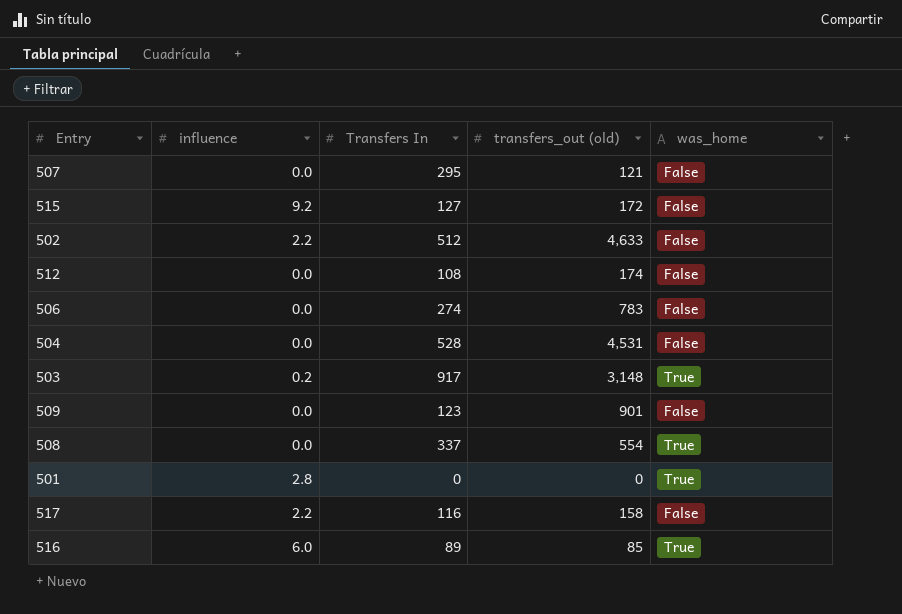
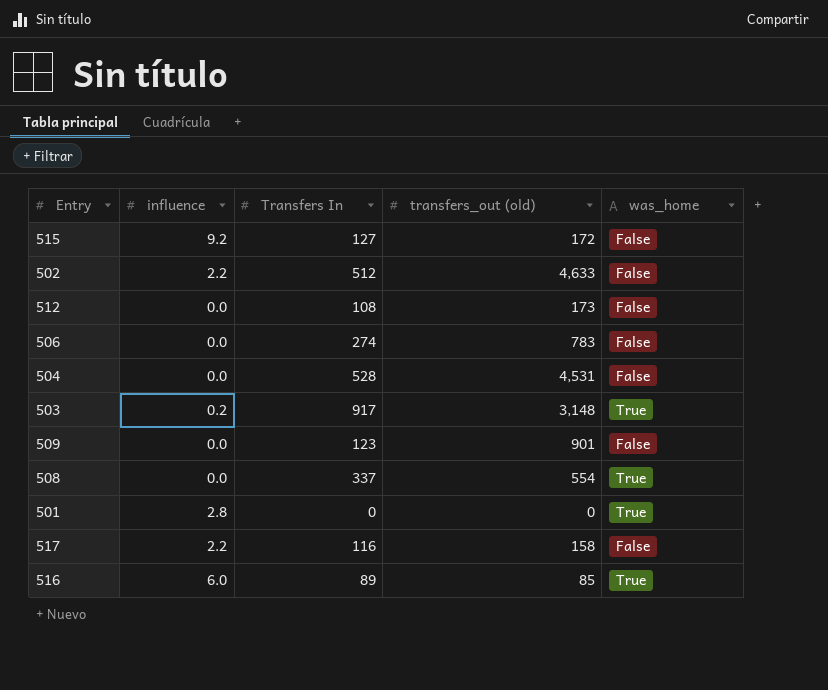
row 507: 0.0 | 295 | 121 | False -> none
512 | transfers_out (old): 174 -> 173

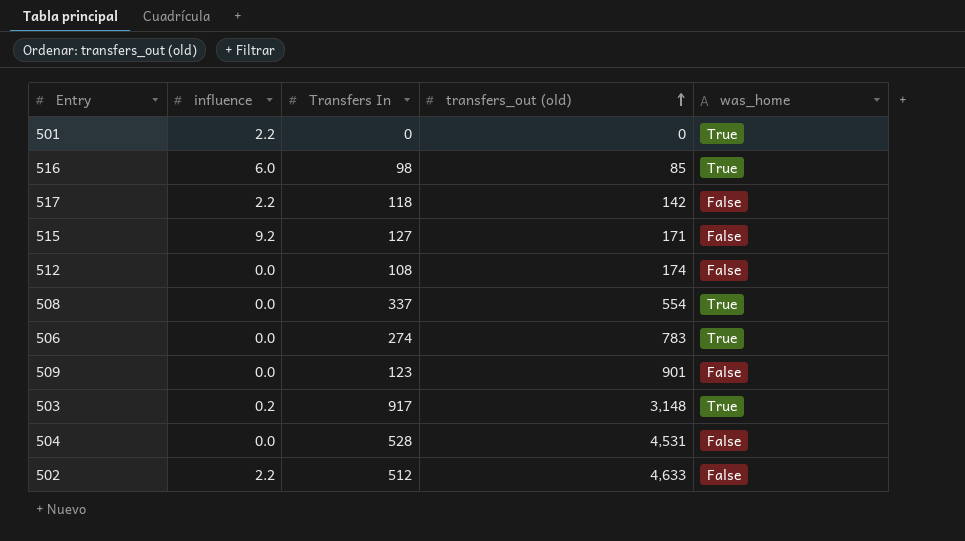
row order: none -> transfers_out (old) ascending
501 | influence: 2.8 -> 2.2
516 | Transfers In: 89 -> 98
517 | Transfers In: 116 -> 118
517 | transfers_out (old): 158 -> 142
515 | transfers_out (old): 172 -> 171
512 | transfers_out (old): 173 -> 174
506 | was_home: False -> True

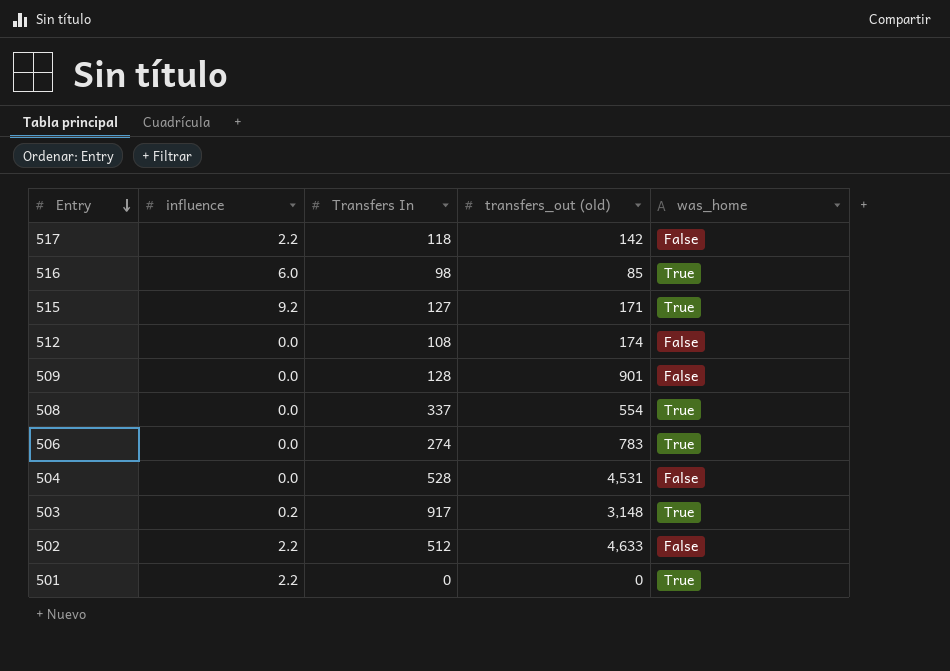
row order: transfers_out (old) ascending -> Entry descending
515 | was_home: False -> True
509 | Transfers In: 123 -> 128

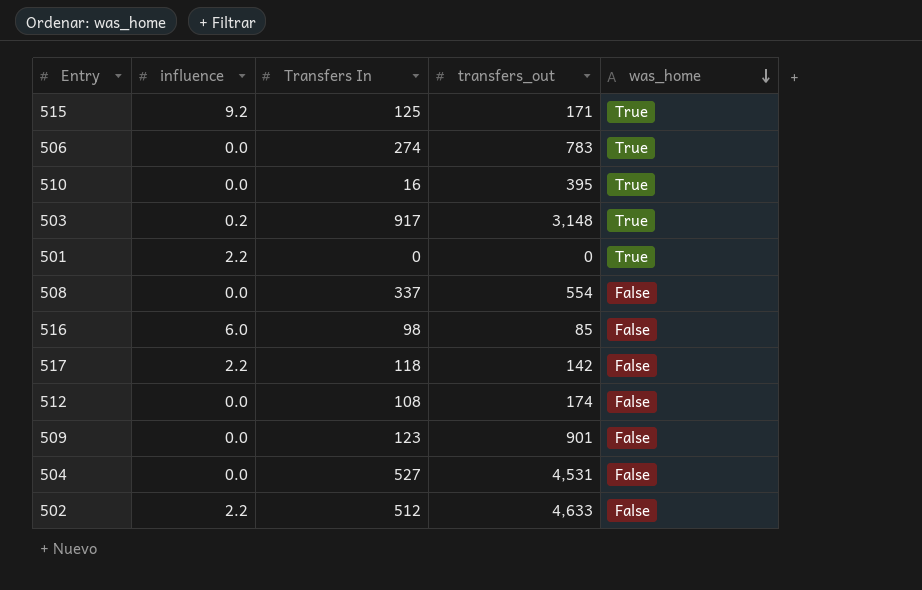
row order: Entry descending -> was_home descending
column name: transfers_out (old) -> transfers_out
515 | Transfers In: 127 -> 125
row 510: none -> 0.0 | 16 | 395 | True
508 | was_home: True -> False
516 | was_home: True -> False
509 | Transfers In: 128 -> 123
504 | Transfers In: 528 -> 527

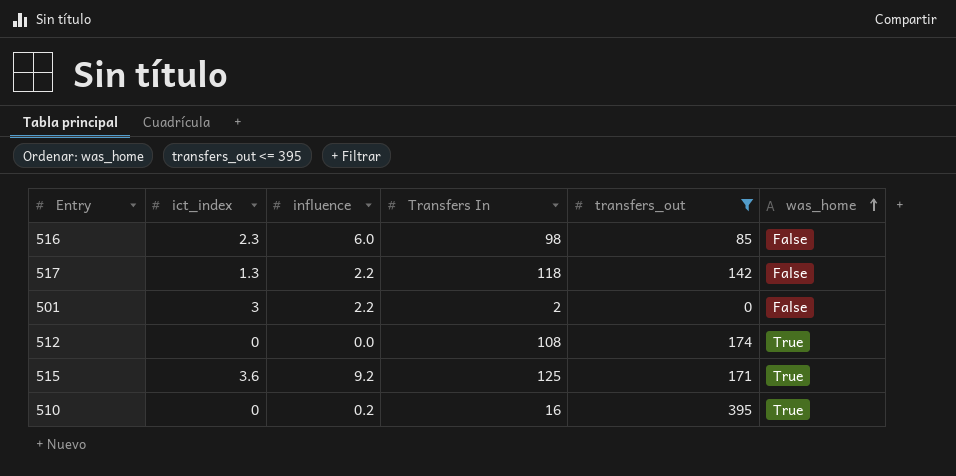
filter: none -> transfers_out <= 395
row order: was_home descending -> was_home ascending
column ict_index | position: none -> 2
501 | Transfers In: 0 -> 2
501 | was_home: True -> False
512 | was_home: False -> True
510 | influence: 0.0 -> 0.2

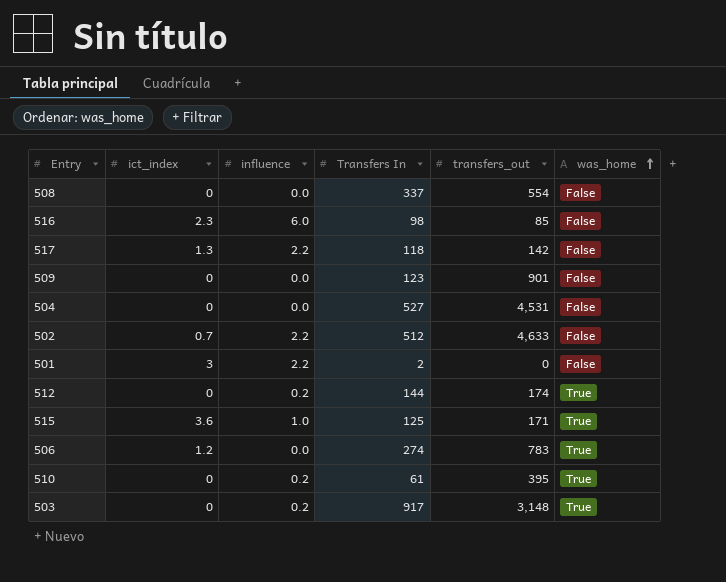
filter: transfers_out <= 395 -> none
512 | influence: 0.0 -> 0.2
512 | Transfers In: 108 -> 144
515 | influence: 9.2 -> 1.0
510 | Transfers In: 16 -> 61

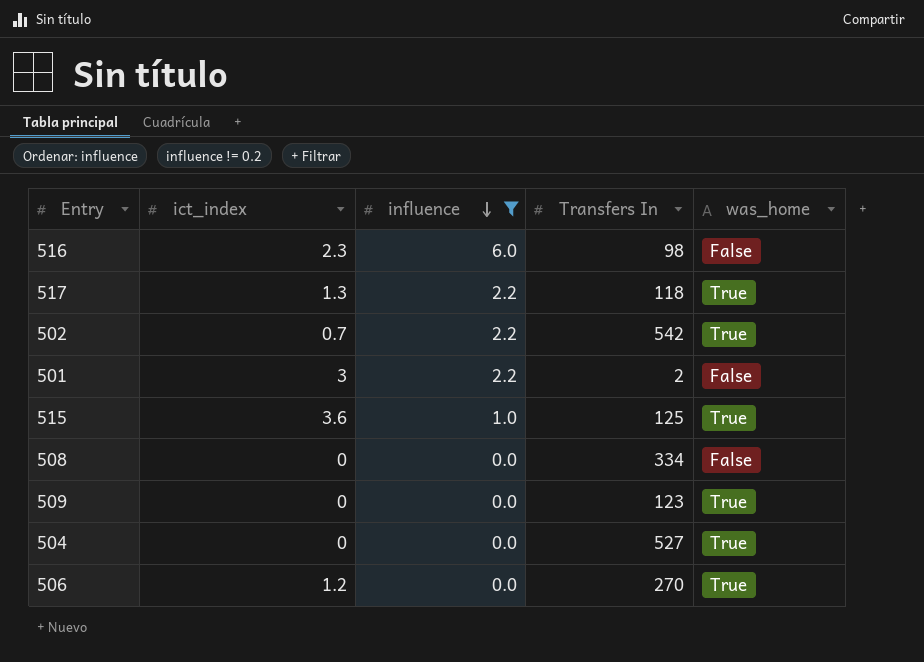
filter: none -> influence != 0.2
row order: was_home ascending -> influence descending
column transfers_out | position: 5 -> none
517 | was_home: False -> True
502 | Transfers In: 512 -> 542
502 | was_home: False -> True
508 | Transfers In: 337 -> 334
509 | was_home: False -> True
504 | was_home: False -> True
506 | Transfers In: 274 -> 270

